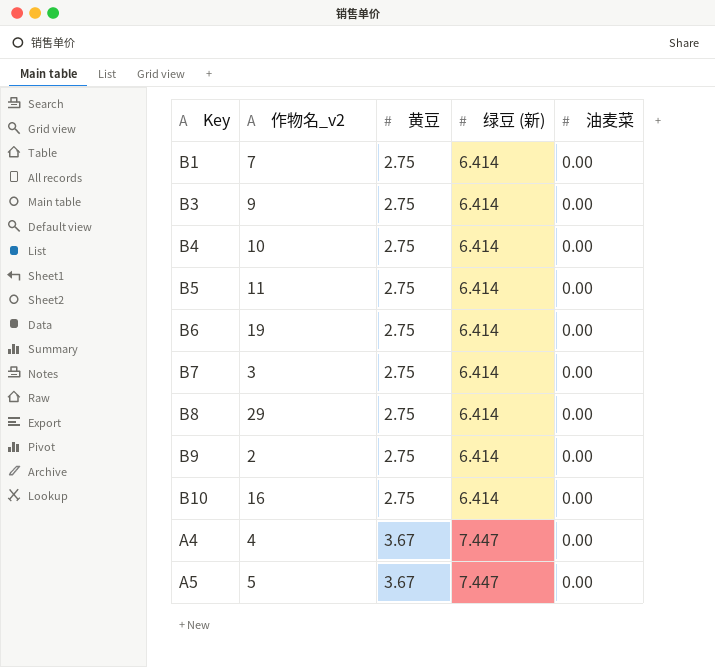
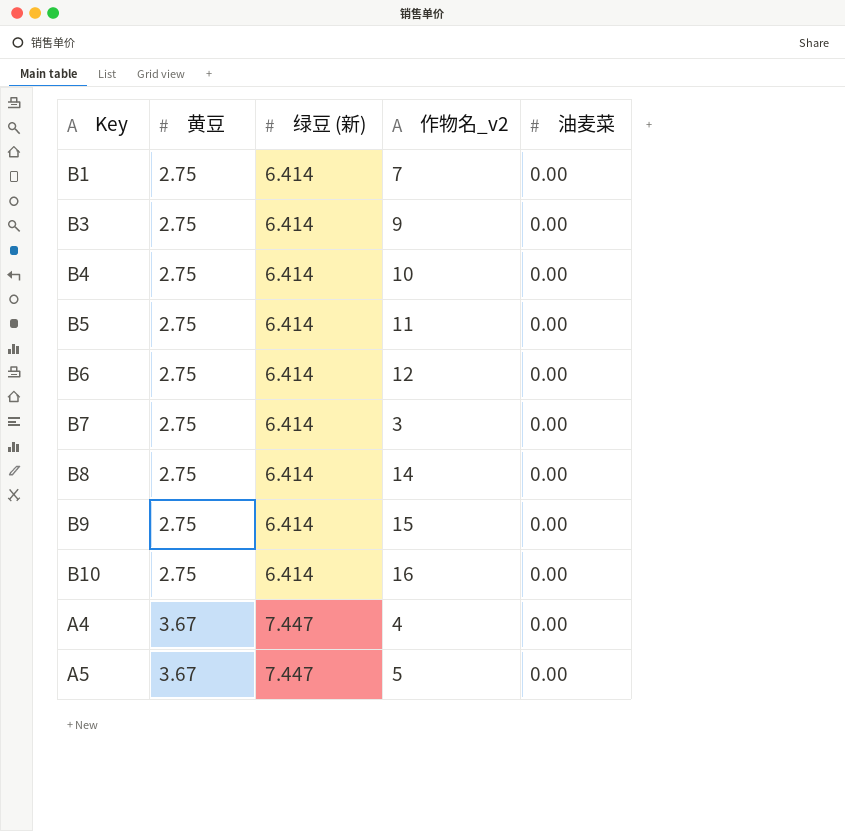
column 作物名_v2 | position: 2 -> 4
B6 | 作物名_v2: 19 -> 12
B8 | 作物名_v2: 29 -> 14
B9 | 作物名_v2: 2 -> 15

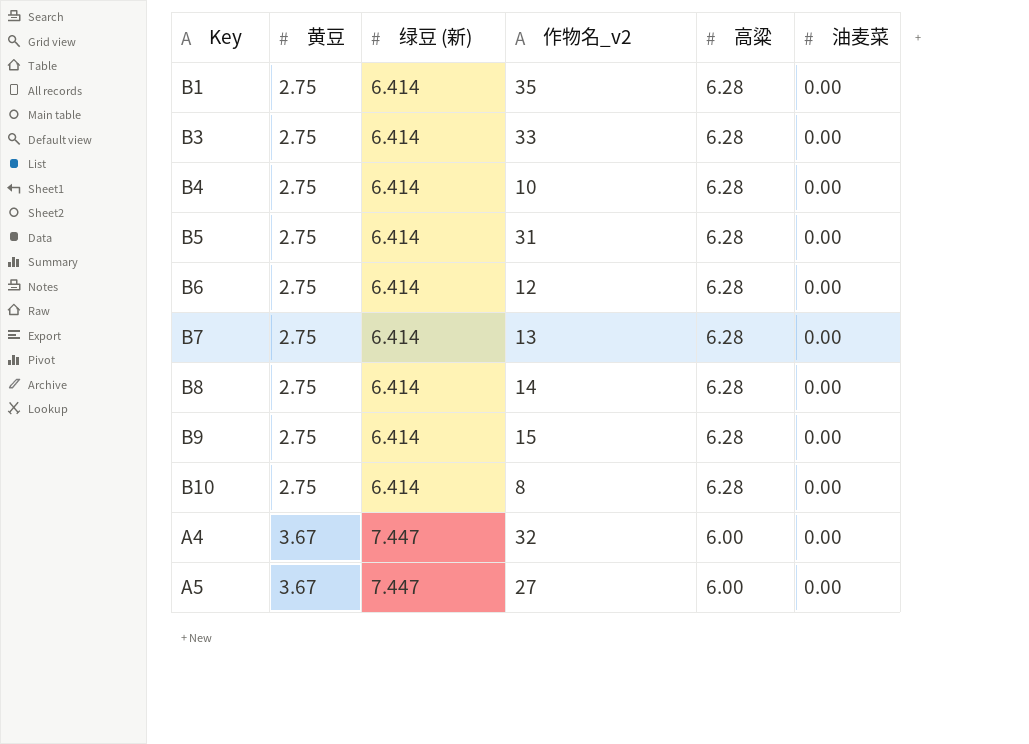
column 高粱 | position: none -> 5
B1 | 作物名_v2: 7 -> 35
B3 | 作物名_v2: 9 -> 33
B5 | 作物名_v2: 11 -> 31
B7 | 作物名_v2: 3 -> 13
B10 | 作物名_v2: 16 -> 8
A4 | 作物名_v2: 4 -> 32
A5 | 作物名_v2: 5 -> 27

